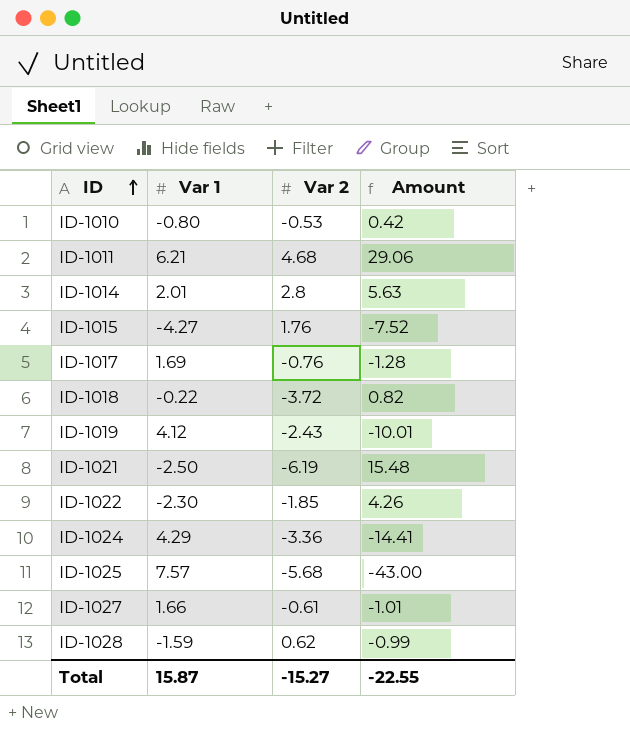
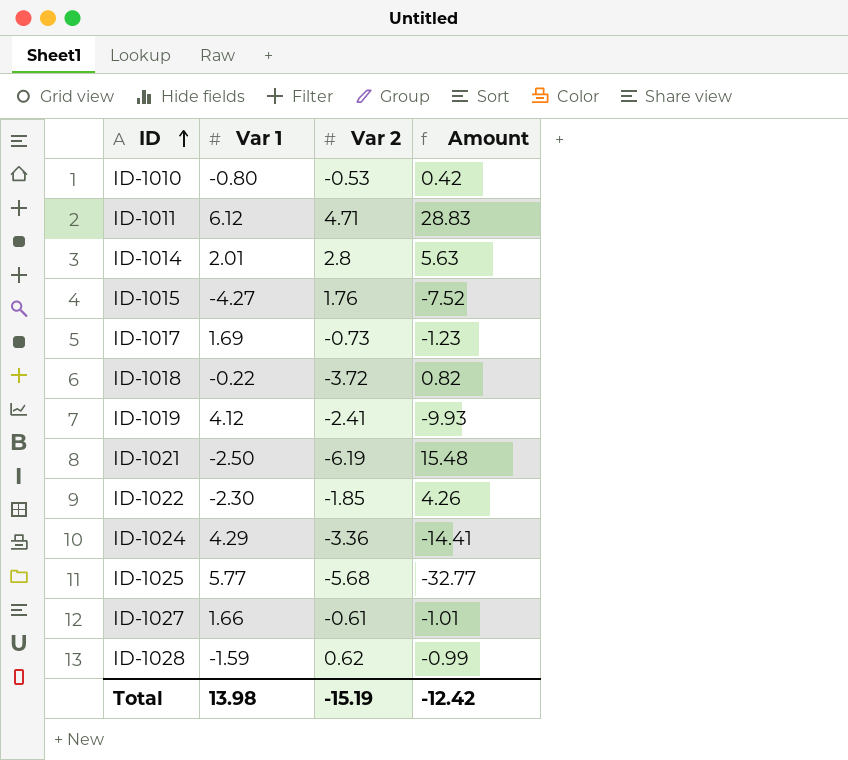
ID-1011 | Var 1: 6.21 -> 6.12
ID-1011 | Var 2: 4.68 -> 4.71
ID-1011 | Amount: 29.06 -> 28.83
ID-1017 | Var 2: -0.76 -> -0.73
ID-1017 | Amount: -1.28 -> -1.23
ID-1019 | Var 2: -2.43 -> -2.41
ID-1019 | Amount: -10.01 -> -9.93
ID-1025 | Var 1: 7.57 -> 5.77
ID-1025 | Amount: -43.00 -> -32.77
Total | Var 1: 15.87 -> 13.98
Total | Var 2: -15.27 -> -15.19
Total | Amount: -22.55 -> -12.42

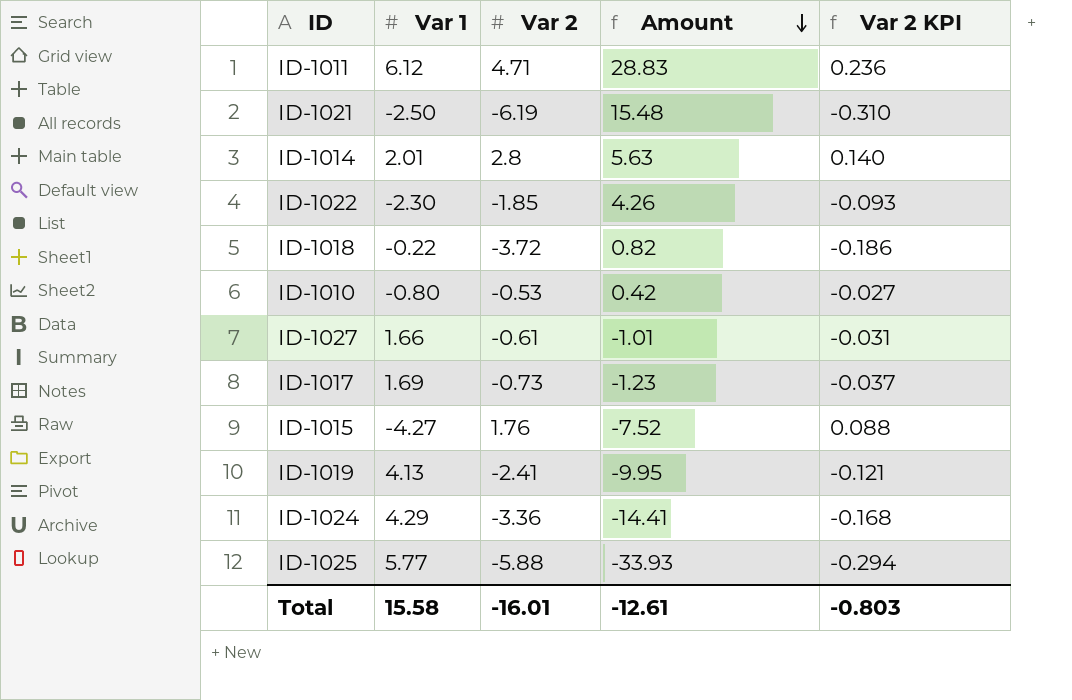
row order: ID ascending -> Amount descending
column Var 2 KPI | formula: none -> [Var 2] * 0.05
row ID-1028: -1.59 | 0.62 | -0.99 -> none
ID-1019 | Var 1: 4.12 -> 4.13
ID-1019 | Amount: -9.93 -> -9.95
ID-1025 | Var 2: -5.68 -> -5.88
ID-1025 | Amount: -32.77 -> -33.93
Total | Var 1: 13.98 -> 15.58
Total | Var 2: -15.19 -> -16.01
Total | Amount: -12.42 -> -12.61

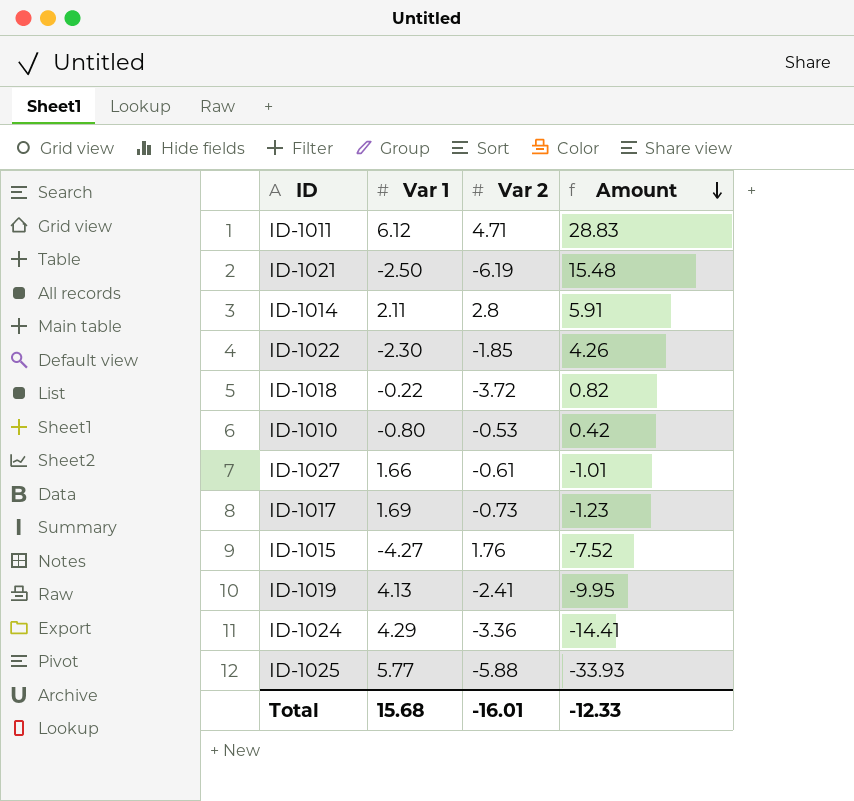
column Var 2 KPI | formula: [Var 2] * 0.05 -> none
ID-1014 | Var 1: 2.01 -> 2.11
ID-1014 | Amount: 5.63 -> 5.91
Total | Var 1: 15.58 -> 15.68
Total | Amount: -12.61 -> -12.33

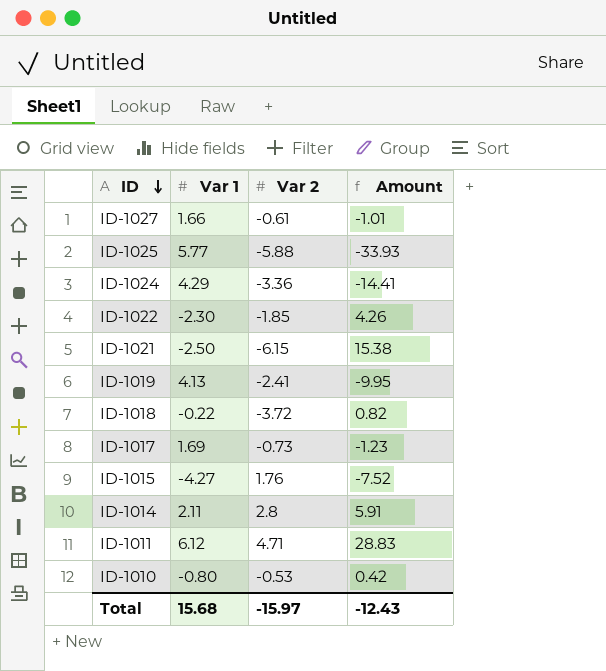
row order: Amount descending -> ID descending
ID-1021 | Var 2: -6.19 -> -6.15
ID-1021 | Amount: 15.48 -> 15.38
Total | Var 2: -16.01 -> -15.97
Total | Amount: -12.33 -> -12.43

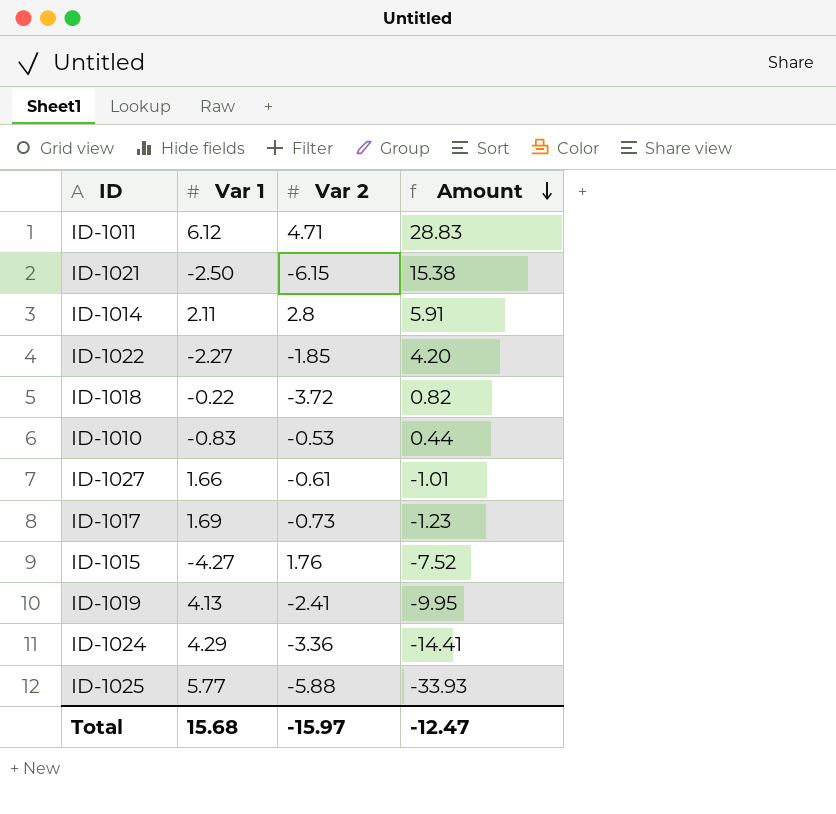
row order: ID descending -> Amount descending
ID-1022 | Var 1: -2.30 -> -2.27
ID-1022 | Amount: 4.26 -> 4.20
ID-1010 | Var 1: -0.80 -> -0.83
ID-1010 | Amount: 0.42 -> 0.44
Total | Amount: -12.43 -> -12.47

